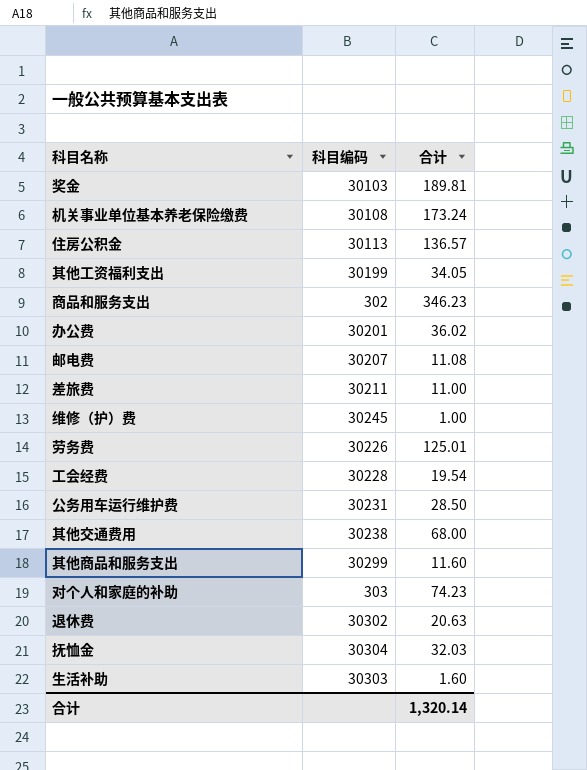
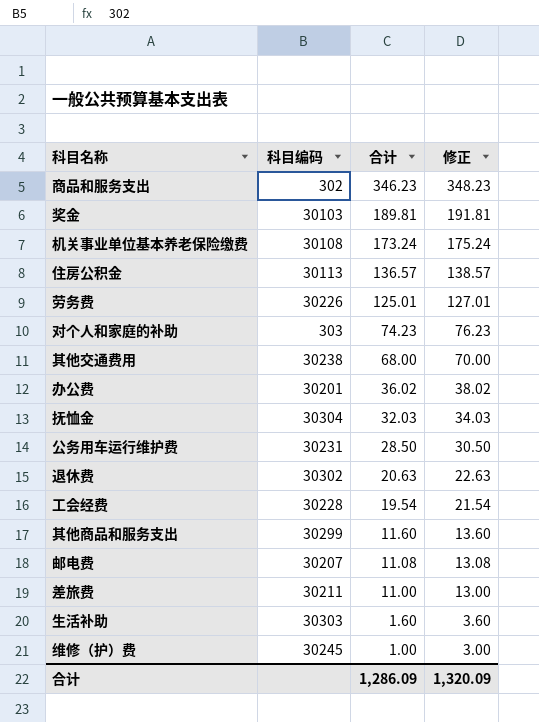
row order: none -> 合计 descending
column 修正 | formula: none -> [合计] + 2
row 其他工资福利支出: 30199 | 34.05 -> none
合计 | 合计: 1,320.14 -> 1,286.09

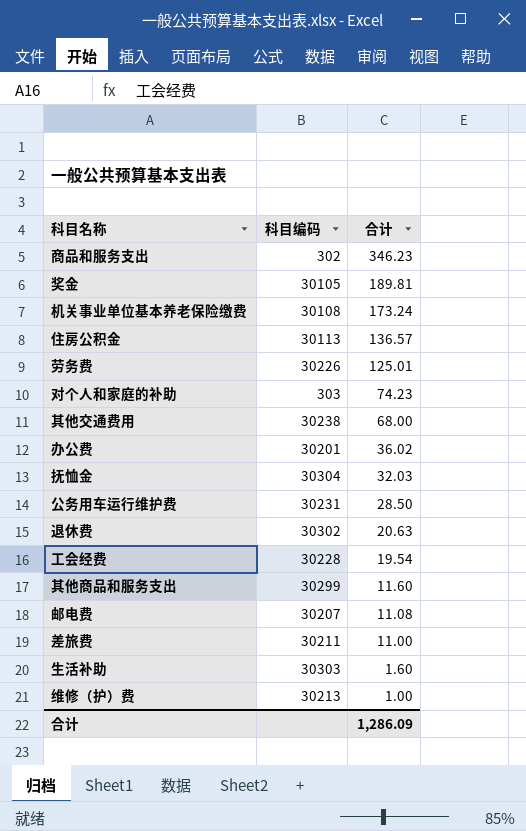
column 修正 | formula: [合计] + 2 -> none
奖金 | 科目编码: 30103 -> 30105
维修（护）费 | 科目编码: 30245 -> 30213

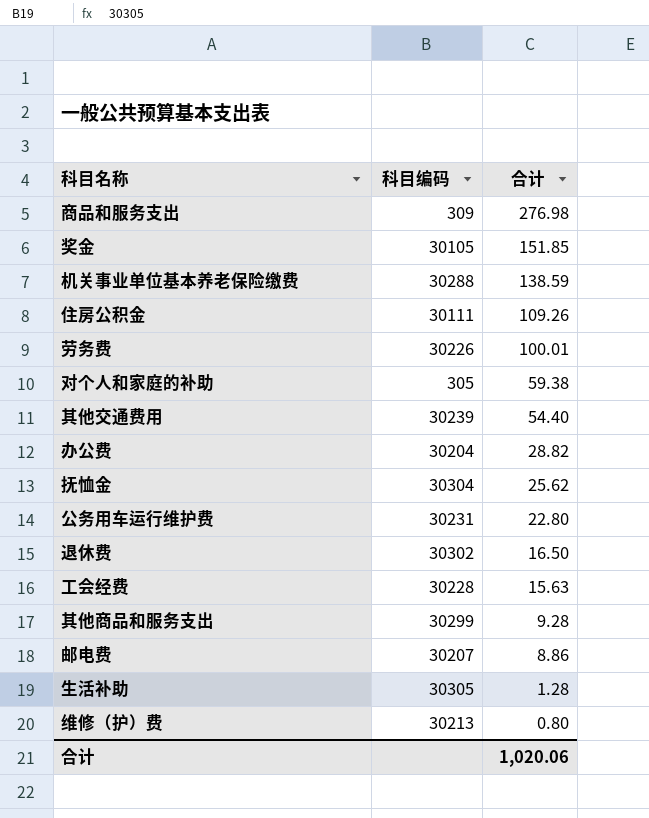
row 差旅费: 30211 | 11.00 -> none
商品和服务支出 | 科目编码: 302 -> 309
商品和服务支出 | 合计: 346.23 -> 276.98
奖金 | 合计: 189.81 -> 151.85
机关事业单位基本养老保险缴费 | 科目编码: 30108 -> 30288
机关事业单位基本养老保险缴费 | 合计: 173.24 -> 138.59
住房公积金 | 科目编码: 30113 -> 30111
住房公积金 | 合计: 136.57 -> 109.26
劳务费 | 合计: 125.01 -> 100.01
对个人和家庭的补助 | 科目编码: 303 -> 305
对个人和家庭的补助 | 合计: 74.23 -> 59.38
其他交通费用 | 科目编码: 30238 -> 30239
其他交通费用 | 合计: 68.00 -> 54.40
办公费 | 科目编码: 30201 -> 30204
办公费 | 合计: 36.02 -> 28.82
抚恤金 | 合计: 32.03 -> 25.62
公务用车运行维护费 | 合计: 28.50 -> 22.80
退休费 | 合计: 20.63 -> 16.50
工会经费 | 合计: 19.54 -> 15.63
其他商品和服务支出 | 合计: 11.60 -> 9.28
邮电费 | 合计: 11.08 -> 8.86
生活补助 | 科目编码: 30303 -> 30305
生活补助 | 合计: 1.60 -> 1.28
维修（护）费 | 合计: 1.00 -> 0.80
合计 | 合计: 1,286.09 -> 1,020.06

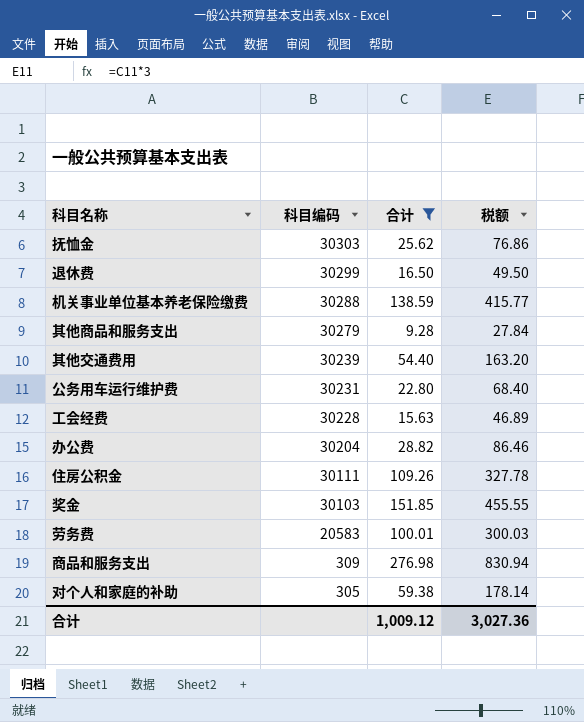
filter: none -> 合计 >= 9.28
row order: 合计 descending -> 科目编码 descending
column 税额 | formula: none -> [合计] * 3
抚恤金 | 科目编码: 30304 -> 30303
退休费 | 科目编码: 30302 -> 30299
其他商品和服务支出 | 科目编码: 30299 -> 30279
奖金 | 科目编码: 30105 -> 30103
劳务费 | 科目编码: 30226 -> 20583
合计 | 合计: 1,020.06 -> 1,009.12

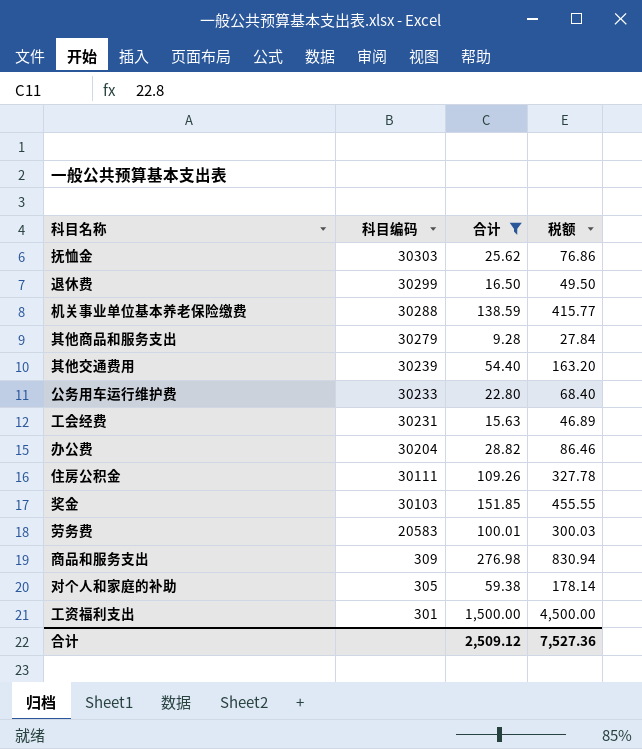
公务用车运行维护费 | 科目编码: 30231 -> 30233
工会经费 | 科目编码: 30228 -> 30231
row 工资福利支出: none -> 301 | 1,500.00 | 4,500.00
合计 | 合计: 1,009.12 -> 2,509.12
合计 | 税额: 3,027.36 -> 7,527.36

